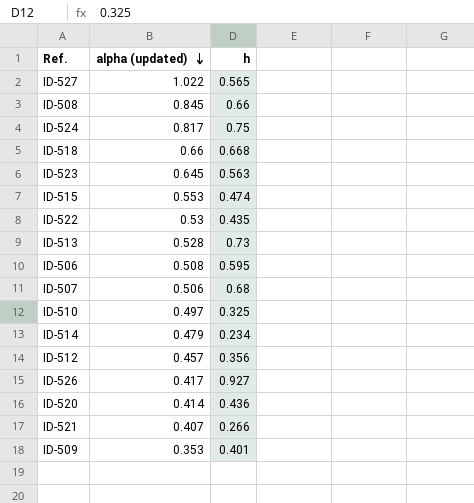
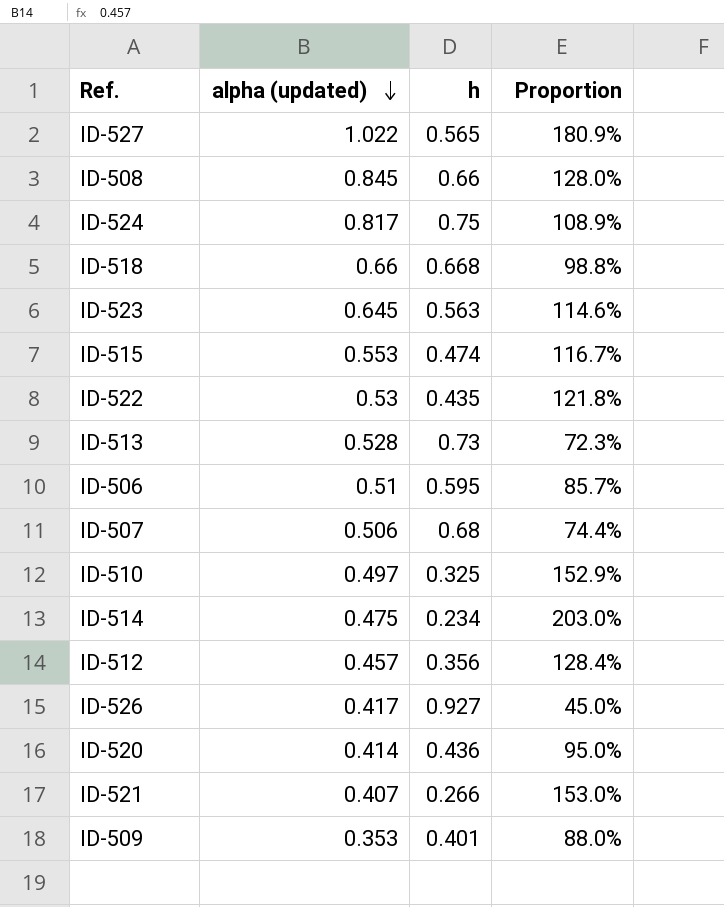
column Proportion | formula: none -> [alpha (updated)] / [h]
ID-506 | alpha (updated): 0.508 -> 0.51
ID-514 | alpha (updated): 0.479 -> 0.475

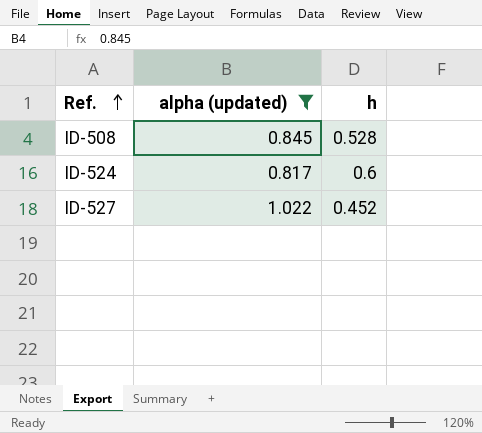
filter: none -> alpha (updated) >= 0.817
row order: alpha (updated) descending -> Ref. ascending
column Proportion | formula: [alpha (updated)] / [h] -> none
ID-508 | h: 0.66 -> 0.528
ID-524 | h: 0.75 -> 0.6
ID-527 | h: 0.565 -> 0.452

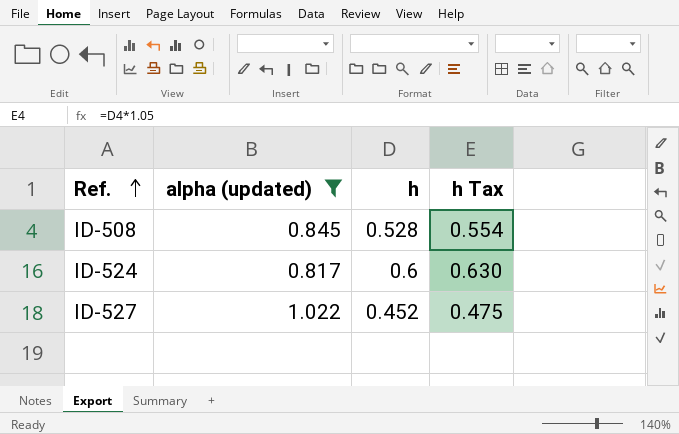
column h Tax | formula: none -> [h] * 1.05

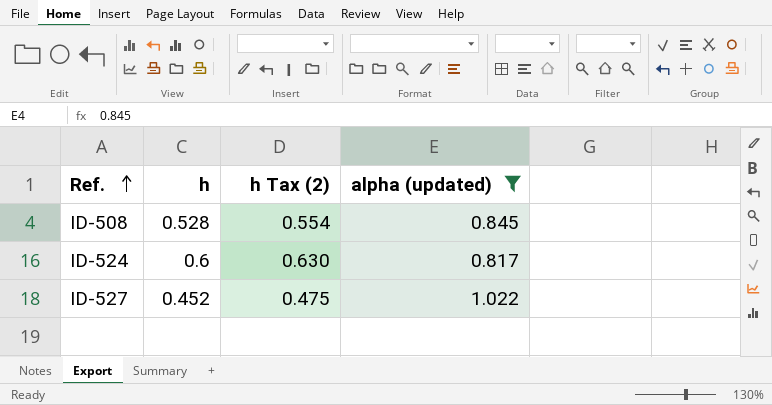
column name: h Tax -> h Tax (2)
column alpha (updated) | position: 2 -> 4

